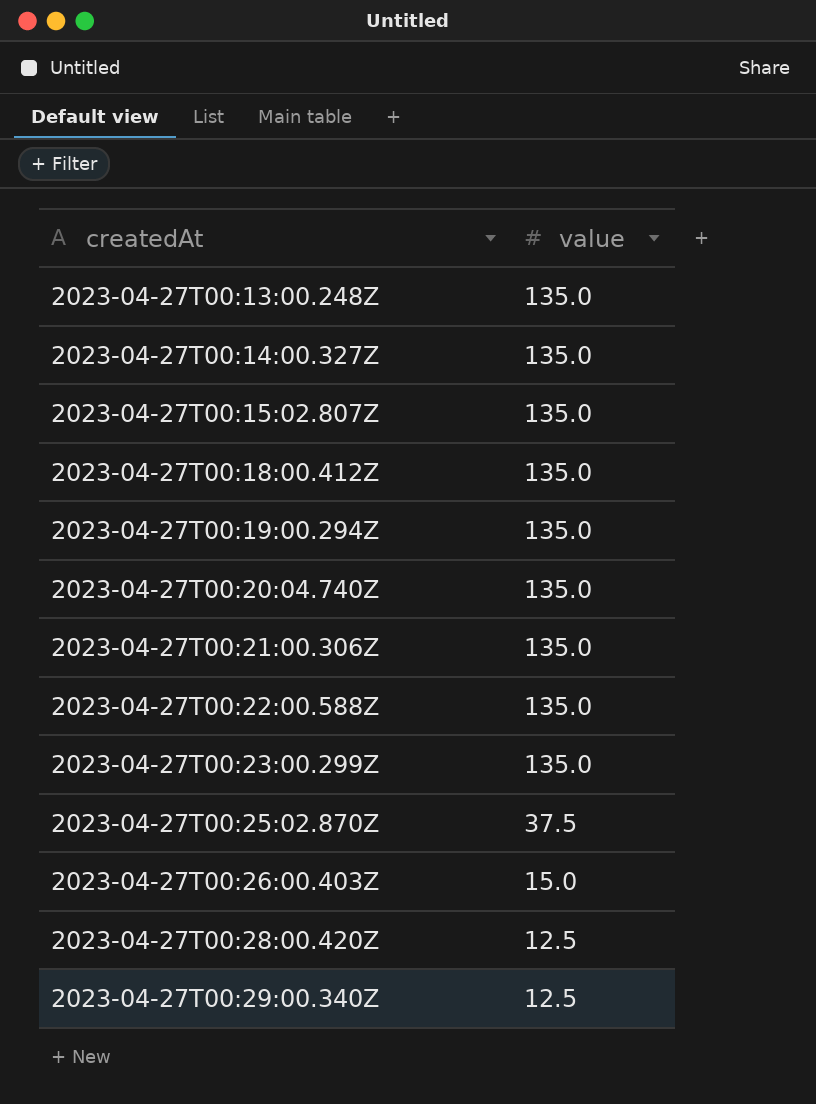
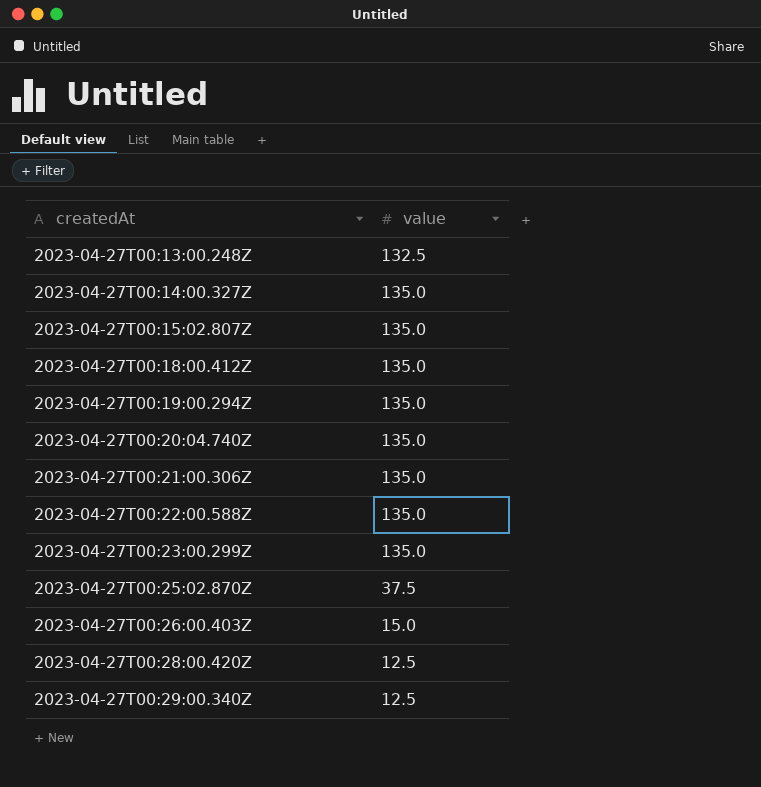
2023-04-27T00:13:00.248Z | value: 135.0 -> 132.5

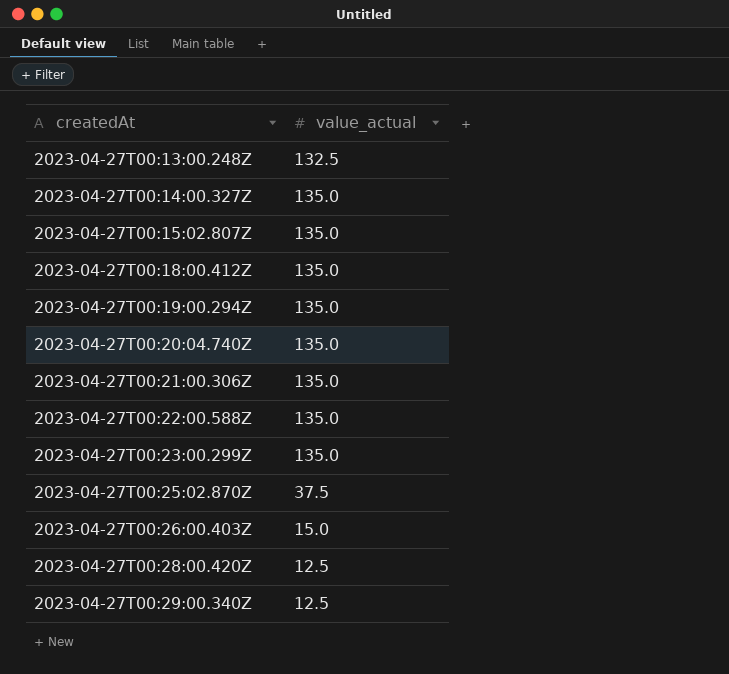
column name: value -> value_actual

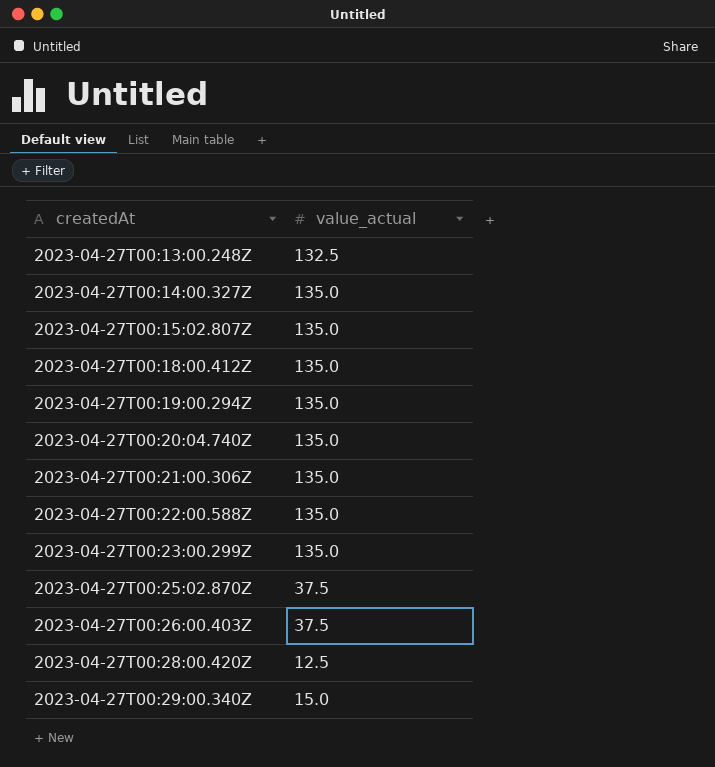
2023-04-27T00:26:00.403Z | value_actual: 15.0 -> 37.5
2023-04-27T00:29:00.340Z | value_actual: 12.5 -> 15.0

